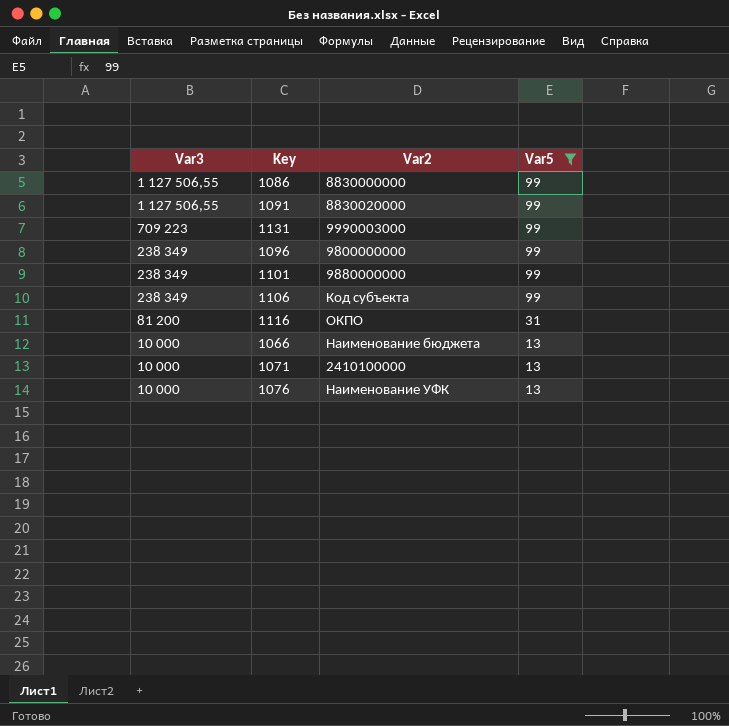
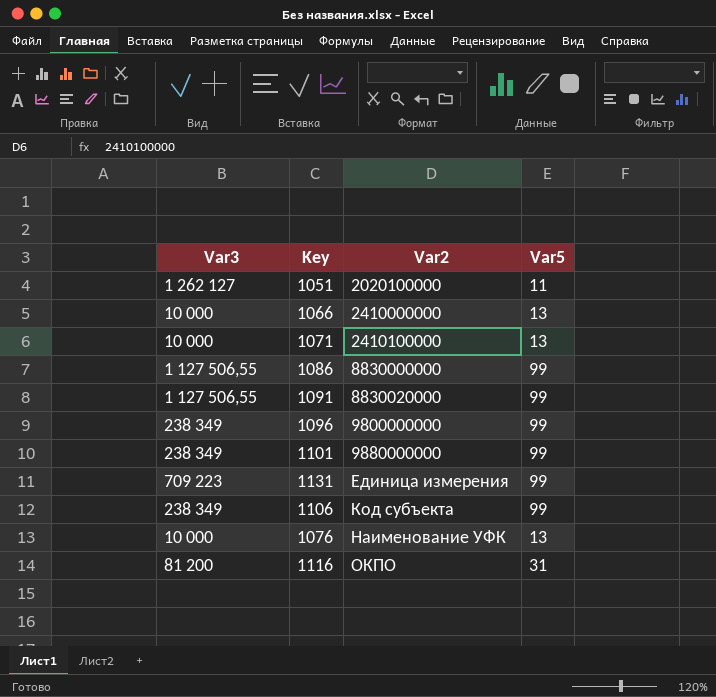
filter: Var5 != 11 -> none
row order: Var3 descending -> Var2 ascending
1066 | Var2: Наименование бюджета -> 2410000000
1131 | Var2: 9990003000 -> Единица измерения

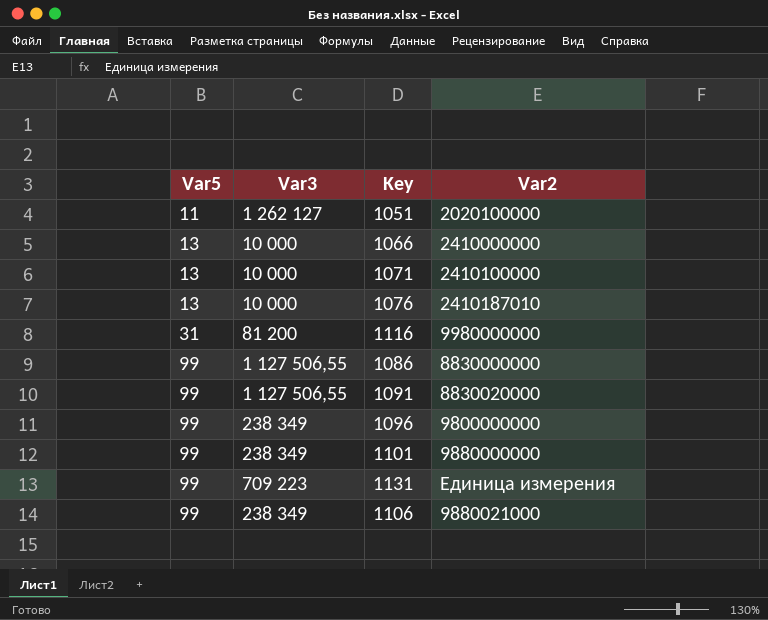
row order: Var2 ascending -> Var5 ascending
column Var5 | position: 4 -> 1
1076 | Var2: Наименование УФК -> 2410187010
1116 | Var2: ОКПО -> 9980000000
1106 | Var2: Код субъекта -> 9880021000

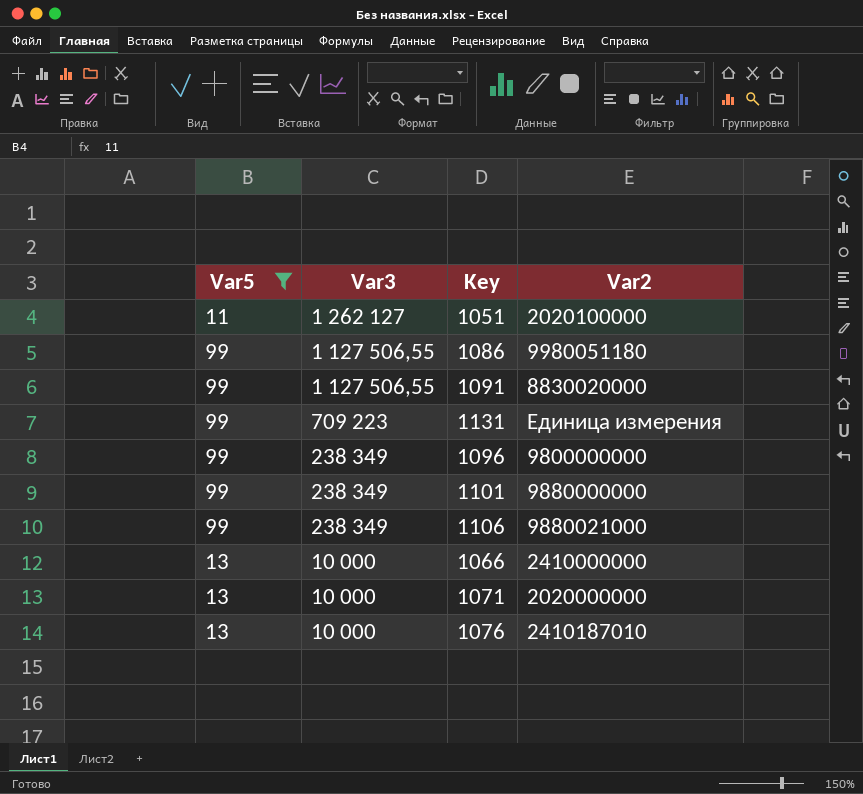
filter: none -> Var5 != 31
row order: Var5 ascending -> Var3 descending
1086 | Var2: 8830000000 -> 9980051180
1071 | Var2: 2410100000 -> 2020000000

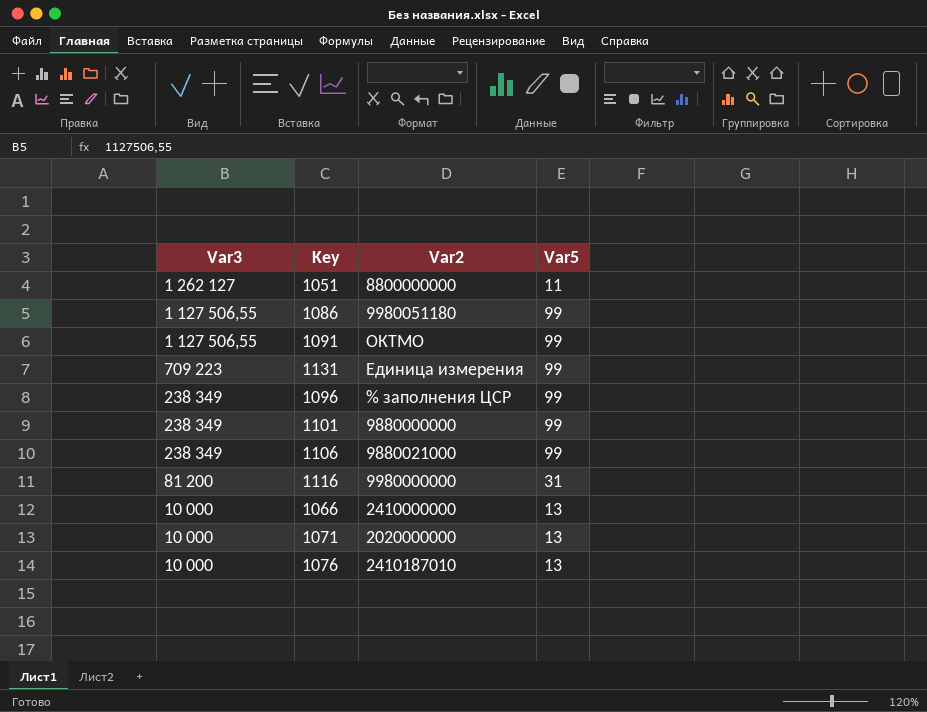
filter: Var5 != 31 -> none
column Var5 | position: 1 -> 4
1051 | Var2: 2020100000 -> 8800000000
1091 | Var2: 8830020000 -> ОКТМО
1096 | Var2: 9800000000 -> % заполнения ЦСР

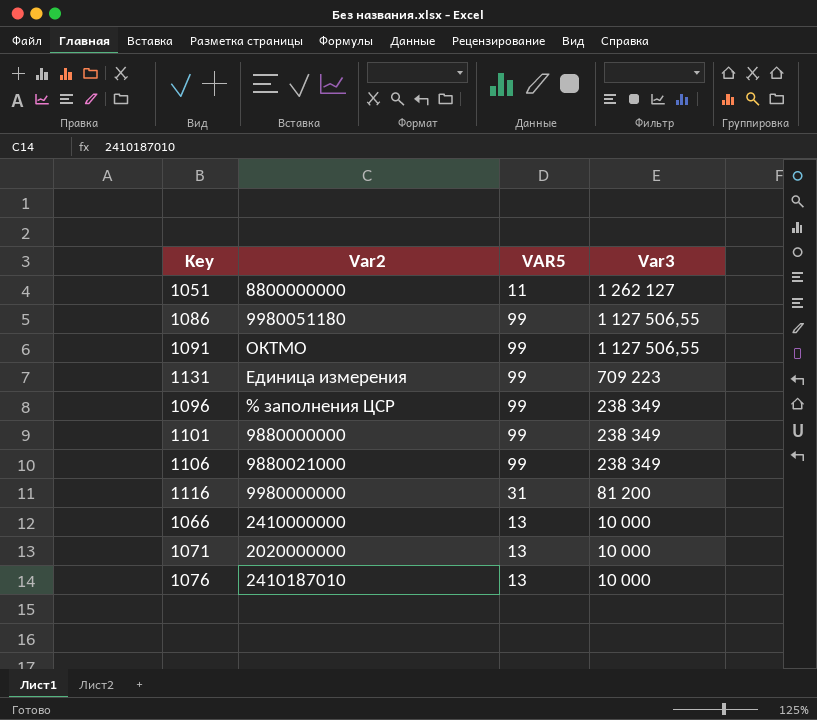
column name: Var5 -> VAR5
column Var3 | position: 1 -> 4

